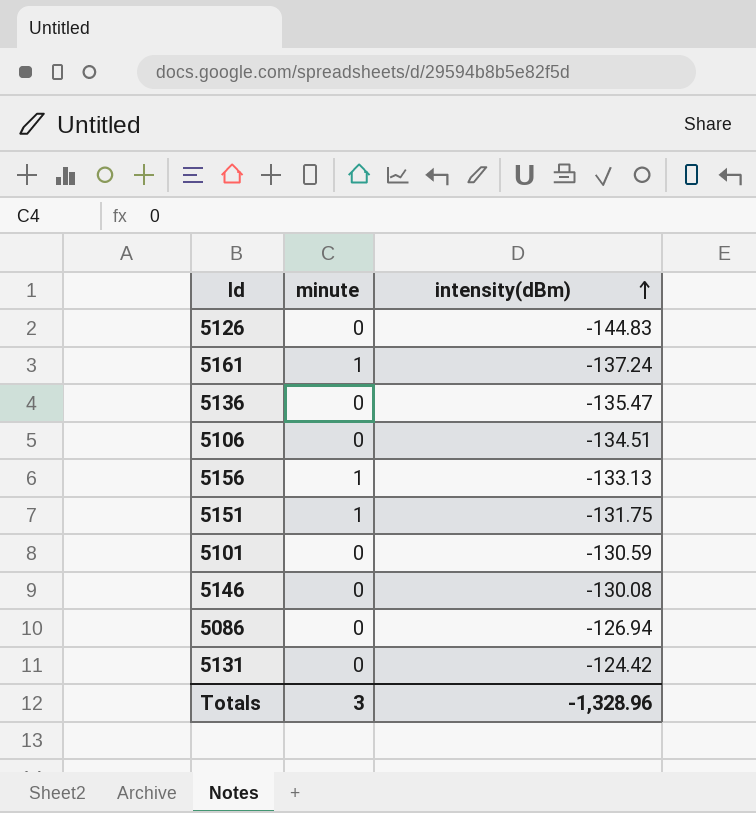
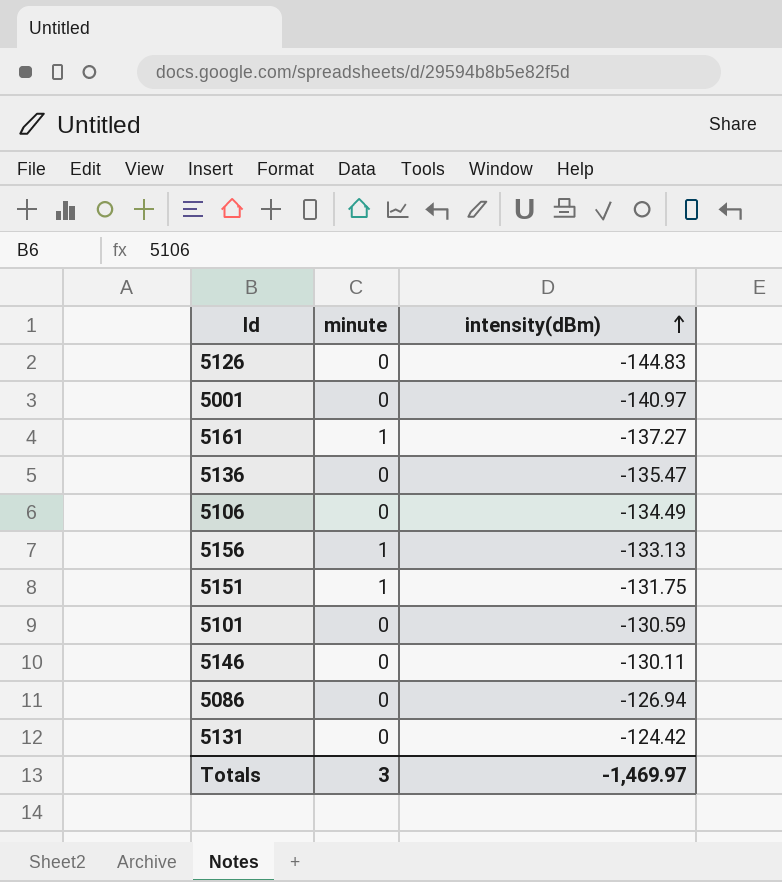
row 5001: none -> 0 | -140.97
5161 | intensity(dBm): -137.24 -> -137.27
5106 | intensity(dBm): -134.51 -> -134.49
5146 | intensity(dBm): -130.08 -> -130.11
Totals | intensity(dBm): -1,328.96 -> -1,469.97

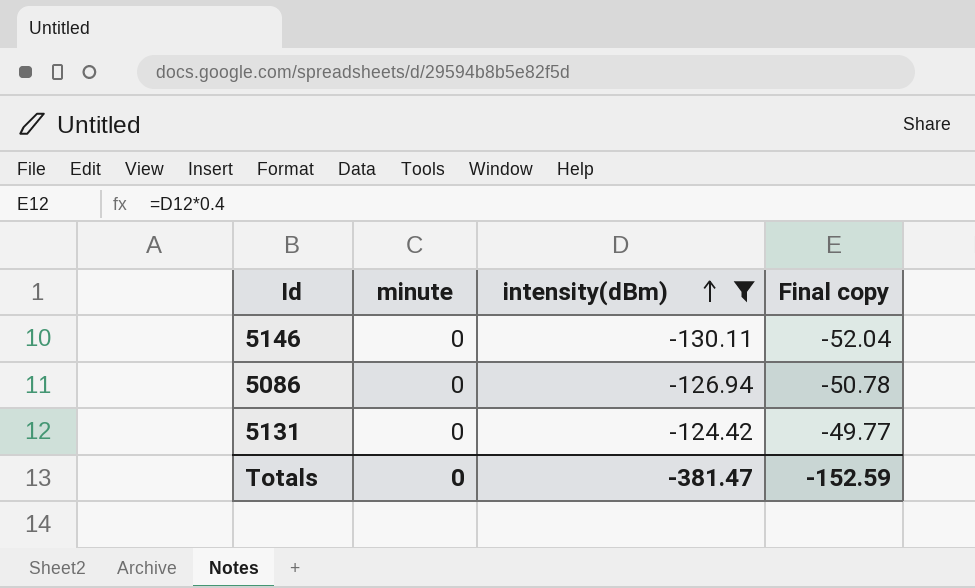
filter: none -> intensity(dBm) >= -130.11
column Final copy | formula: none -> [intensity(dBm)] * 0.4
Totals | minute: 3 -> 0
Totals | intensity(dBm): -1,469.97 -> -381.47

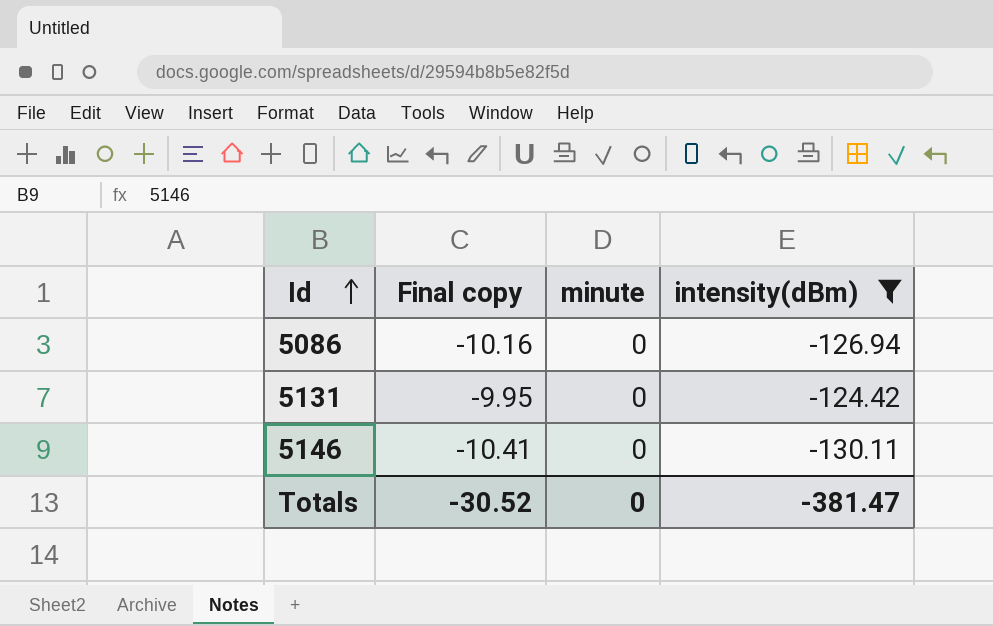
row order: intensity(dBm) ascending -> Id ascending
column Final copy | formula: [intensity(dBm)] * 0.4 -> [intensity(dBm)] * 0.08
column Final copy | position: 4 -> 2
Totals | Final copy: -152.59 -> -30.52

